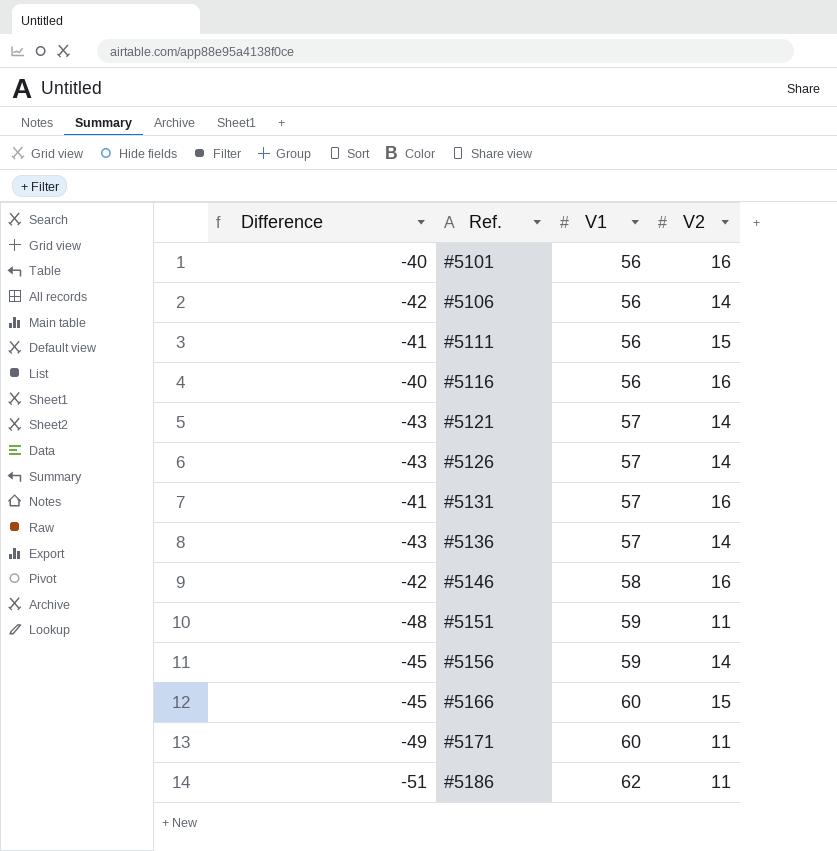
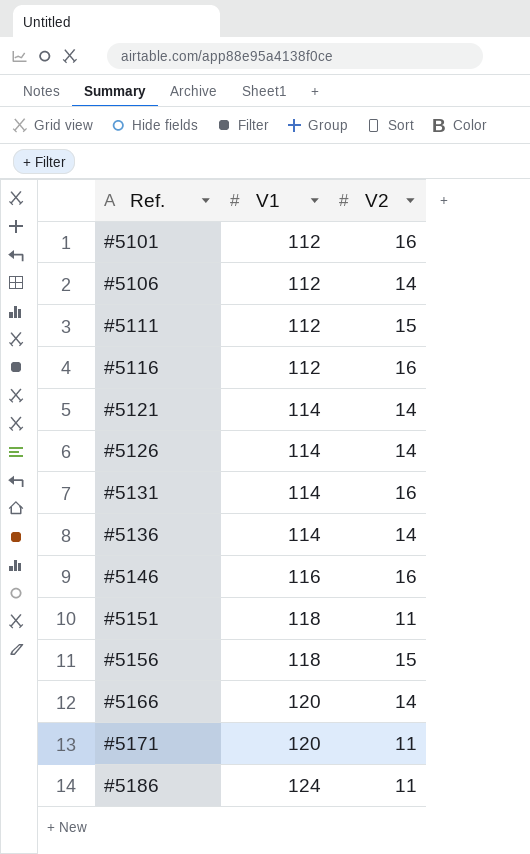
column Difference | formula: [V2] - [V1] -> none
#5101 | V1: 56 -> 112
#5106 | V1: 56 -> 112
#5111 | V1: 56 -> 112
#5116 | V1: 56 -> 112
#5121 | V1: 57 -> 114
#5126 | V1: 57 -> 114
#5131 | V1: 57 -> 114
#5136 | V1: 57 -> 114
#5146 | V1: 58 -> 116
#5151 | V1: 59 -> 118
#5156 | V1: 59 -> 118
#5156 | V2: 14 -> 15
#5166 | V1: 60 -> 120
#5166 | V2: 15 -> 14
#5171 | V1: 60 -> 120
#5186 | V1: 62 -> 124

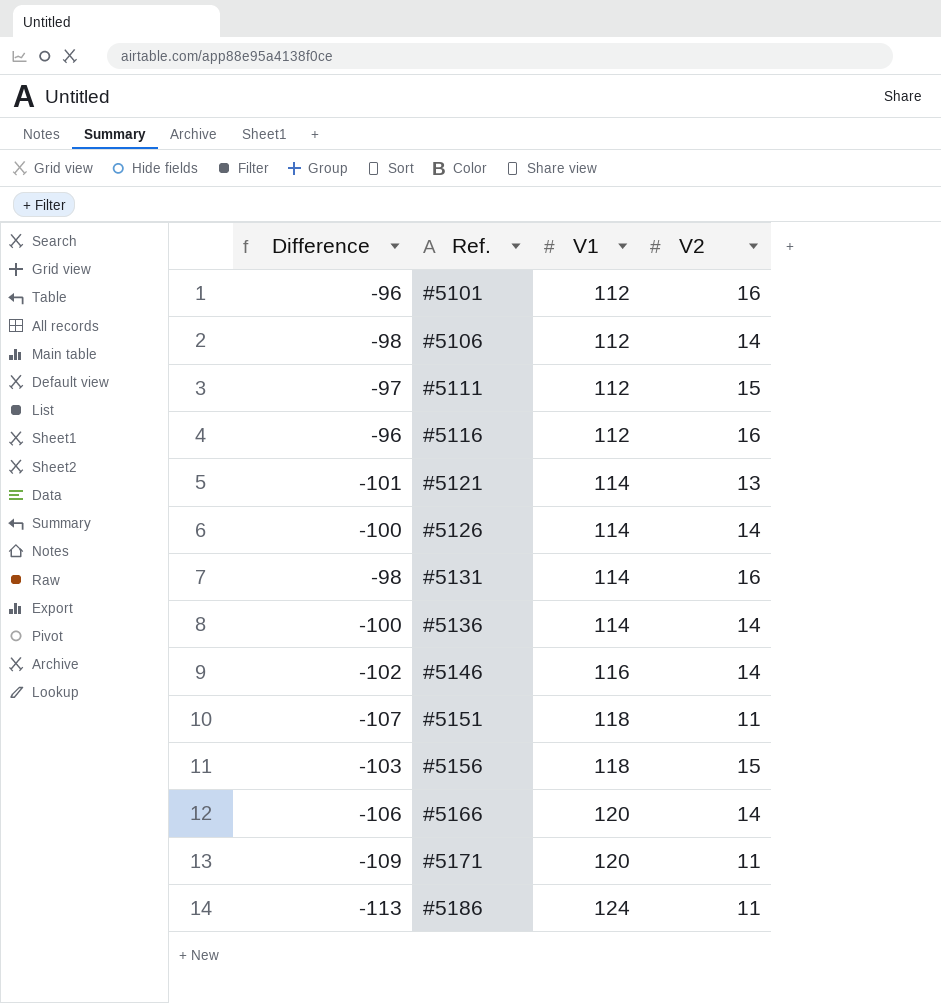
column Difference | formula: none -> [V2] - [V1]
#5121 | V2: 14 -> 13
#5146 | V2: 16 -> 14

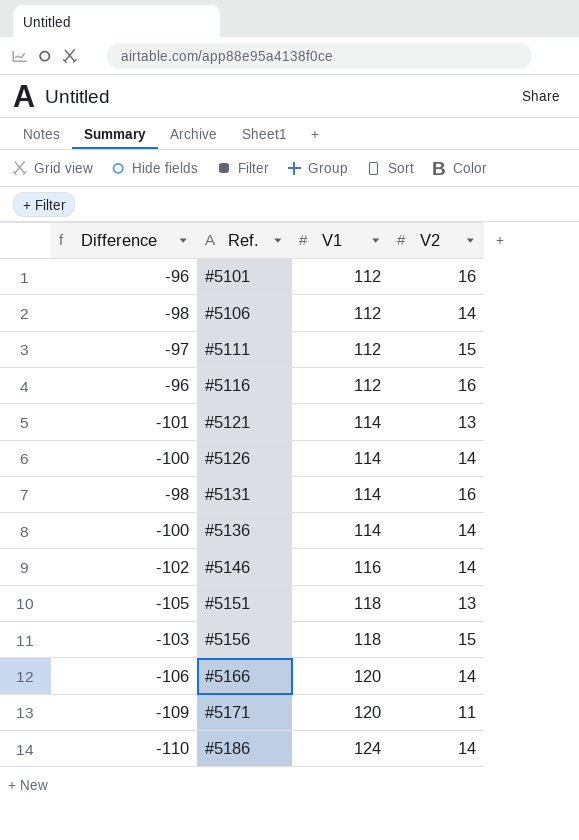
#5151 | Difference: -107 -> -105
#5151 | V2: 11 -> 13
#5186 | Difference: -113 -> -110
#5186 | V2: 11 -> 14

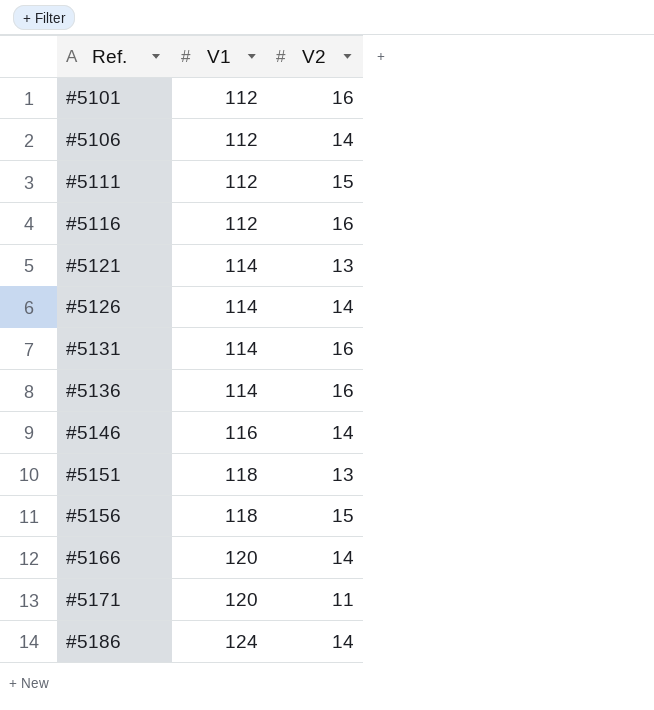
column Difference | formula: [V2] - [V1] -> none
#5136 | V2: 14 -> 16

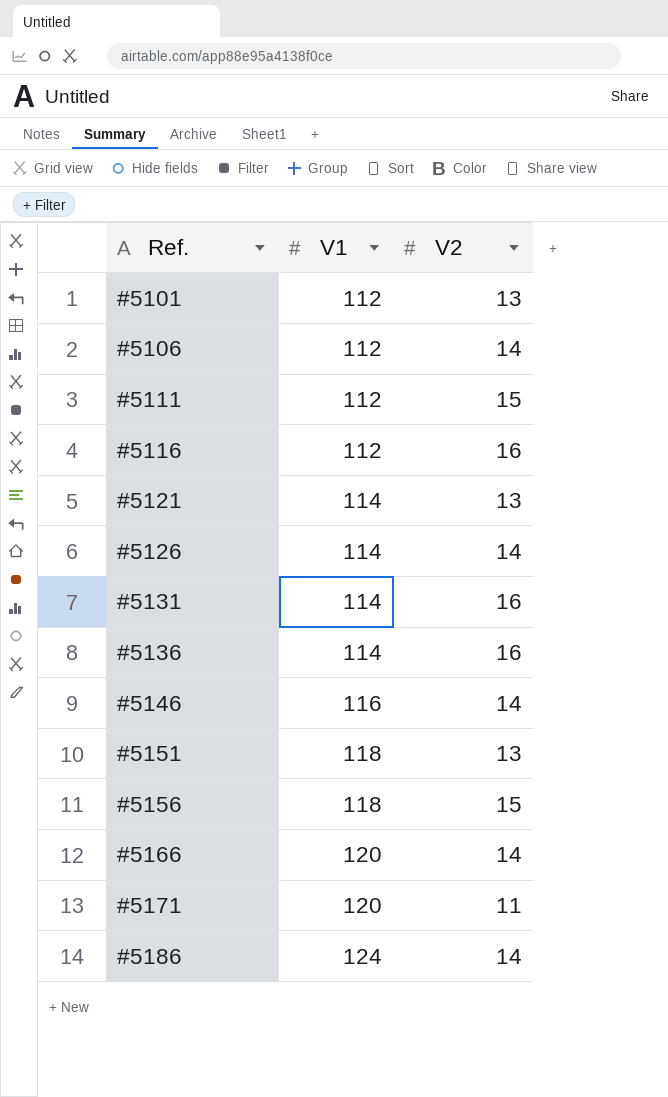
#5101 | V2: 16 -> 13

